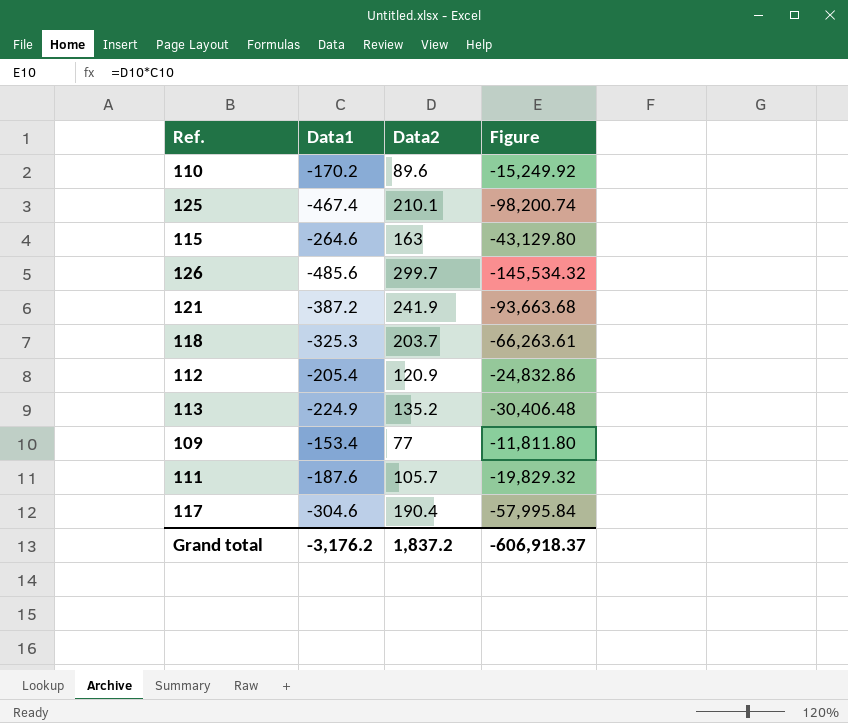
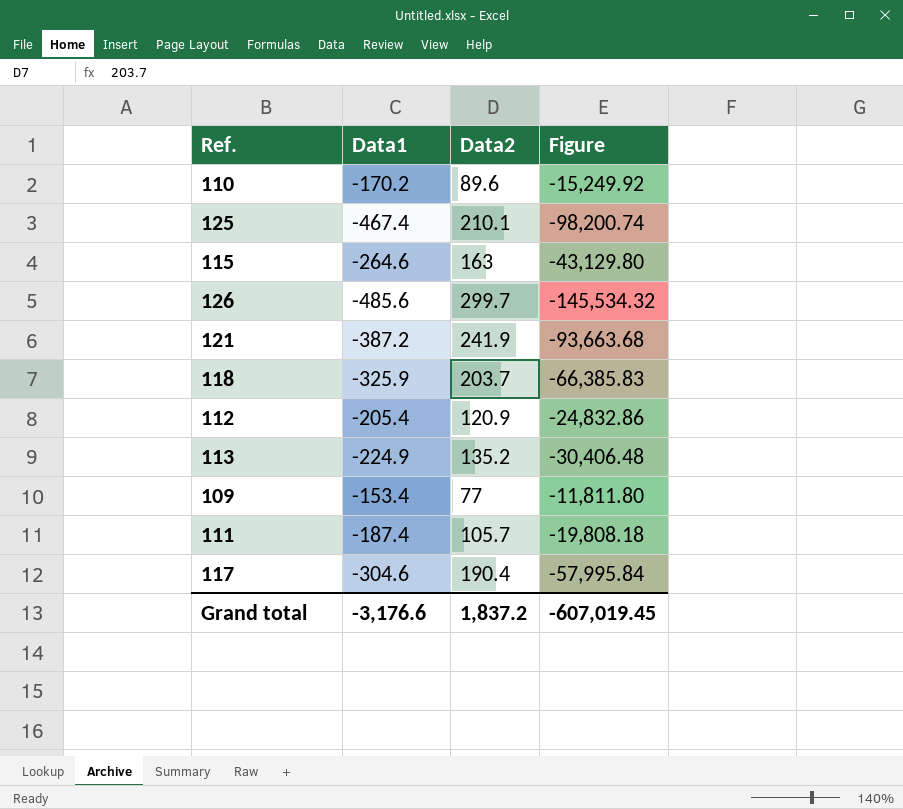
118 | Data1: -325.3 -> -325.9
118 | Figure: -66,263.61 -> -66,385.83
111 | Data1: -187.6 -> -187.4
111 | Figure: -19,829.32 -> -19,808.18
Grand total | Data1: -3,176.2 -> -3,176.6
Grand total | Figure: -606,918.37 -> -607,019.45

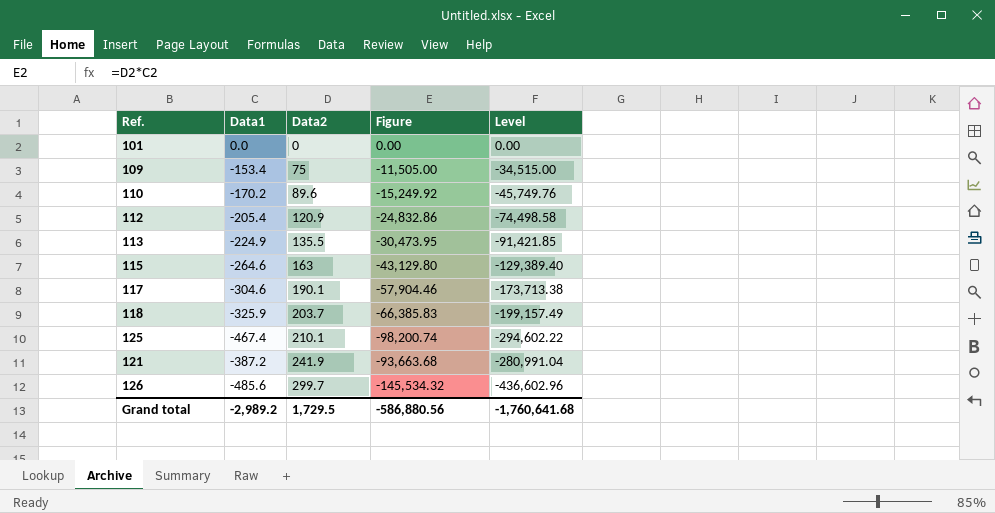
row order: none -> Data2 ascending
column Level | formula: none -> [Figure] * 3
row 111: -187.4 | 105.7 | -19,808.18 -> none
row 101: none -> 0.0 | 0 | 0.00 | 0.00
109 | Data2: 77 -> 75
109 | Figure: -11,811.80 -> -11,505.00
113 | Data2: 135.2 -> 135.5
113 | Figure: -30,406.48 -> -30,473.95
117 | Data2: 190.4 -> 190.1
117 | Figure: -57,995.84 -> -57,904.46
Grand total | Data1: -3,176.6 -> -2,989.2
Grand total | Data2: 1,837.2 -> 1,729.5
Grand total | Figure: -607,019.45 -> -586,880.56

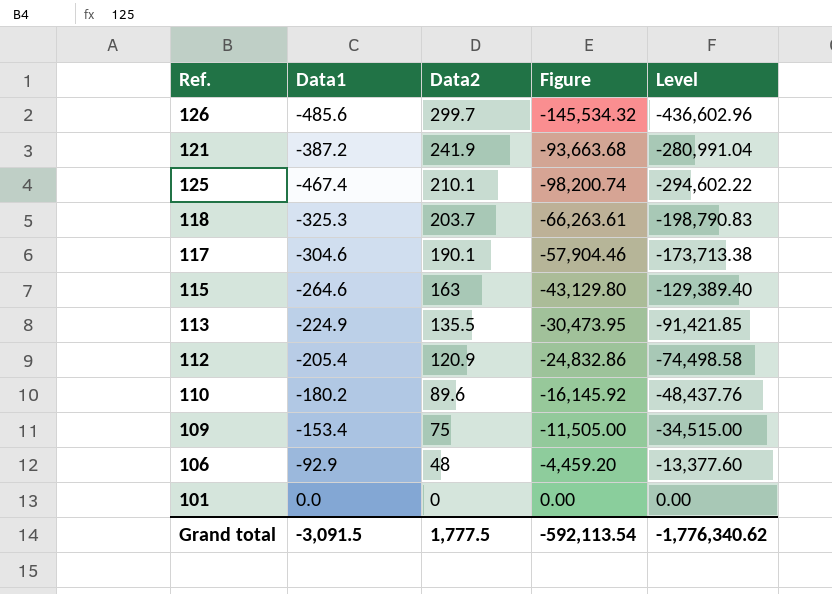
row order: Data2 ascending -> Data2 descending
118 | Data1: -325.9 -> -325.3
118 | Figure: -66,385.83 -> -66,263.61
118 | Level: -199,157.49 -> -198,790.83
110 | Data1: -170.2 -> -180.2
110 | Figure: -15,249.92 -> -16,145.92
110 | Level: -45,749.76 -> -48,437.76
row 106: none -> -92.9 | 48 | -4,459.20 | -13,377.60
Grand total | Data1: -2,989.2 -> -3,091.5
Grand total | Data2: 1,729.5 -> 1,777.5
Grand total | Figure: -586,880.56 -> -592,113.54
Grand total | Level: -1,760,641.68 -> -1,776,340.62

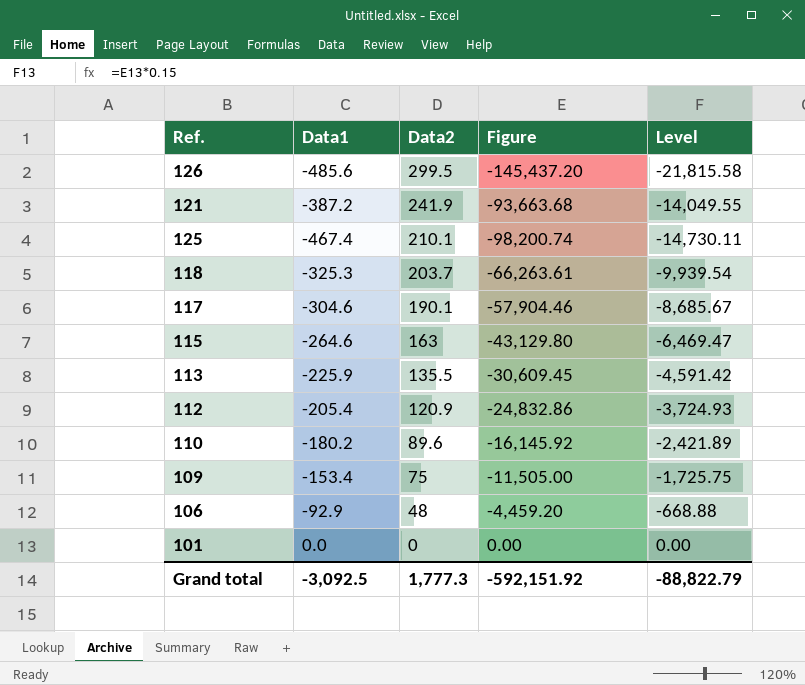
column Level | formula: [Figure] * 3 -> [Figure] * 0.15
126 | Data2: 299.7 -> 299.5
126 | Figure: -145,534.32 -> -145,437.20
113 | Data1: -224.9 -> -225.9
113 | Figure: -30,473.95 -> -30,609.45
Grand total | Data1: -3,091.5 -> -3,092.5
Grand total | Data2: 1,777.5 -> 1,777.3
Grand total | Figure: -592,113.54 -> -592,151.92
Grand total | Level: -1,776,340.62 -> -88,822.79

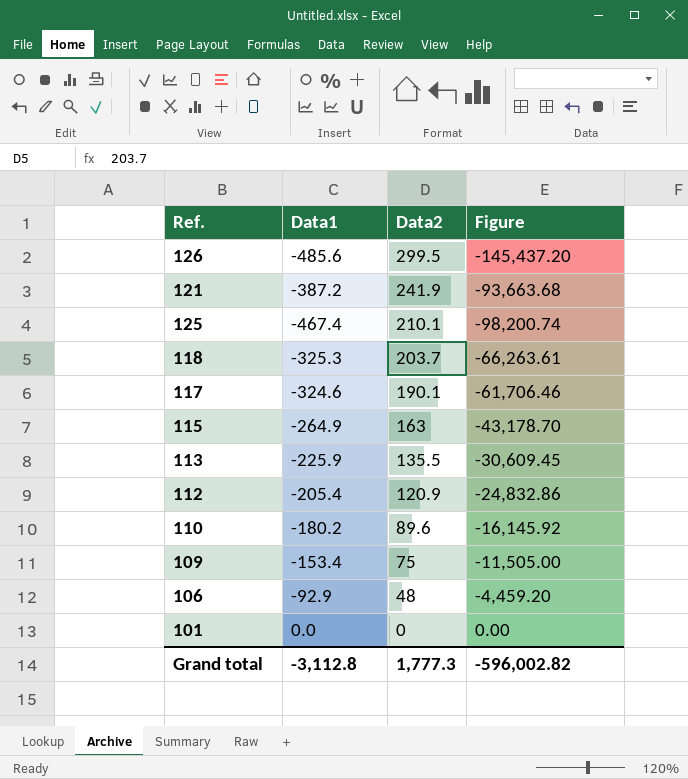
column Level | formula: [Figure] * 0.15 -> none
117 | Data1: -304.6 -> -324.6
117 | Figure: -57,904.46 -> -61,706.46
115 | Data1: -264.6 -> -264.9
115 | Figure: -43,129.80 -> -43,178.70
Grand total | Data1: -3,092.5 -> -3,112.8
Grand total | Figure: -592,151.92 -> -596,002.82

